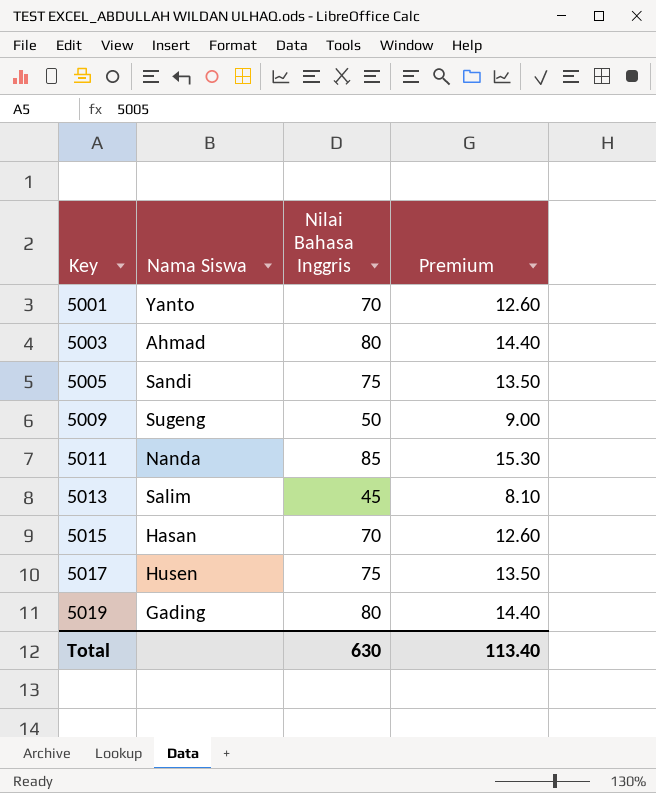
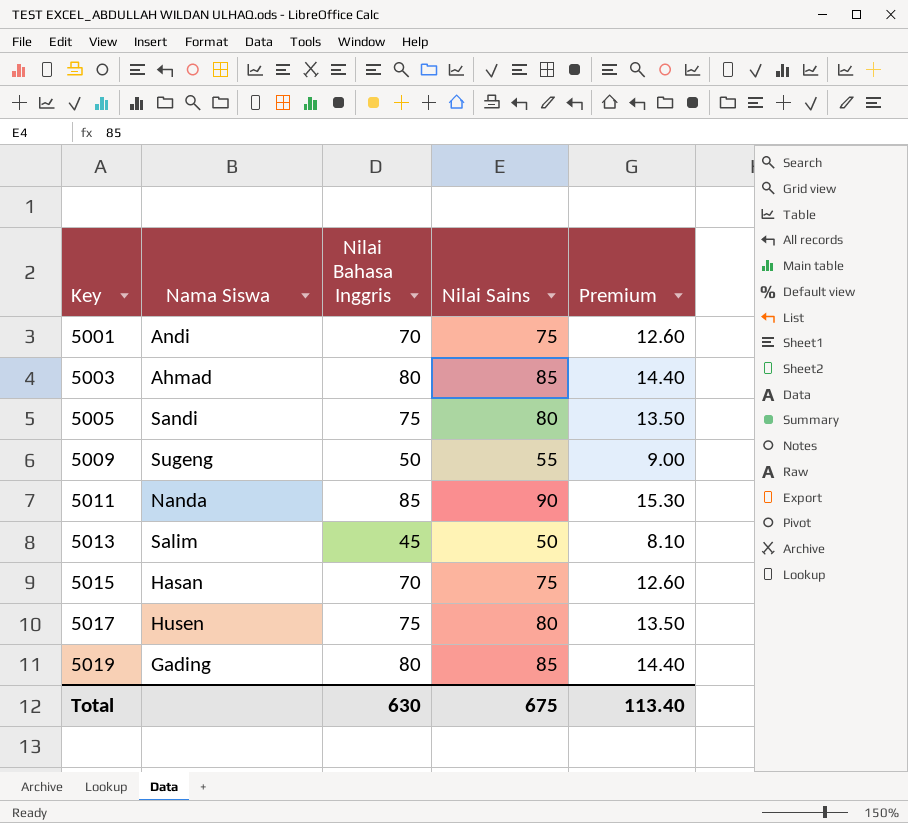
column Nilai Sains | position: none -> 4
5001 | Nama Siswa: Yanto -> Andi

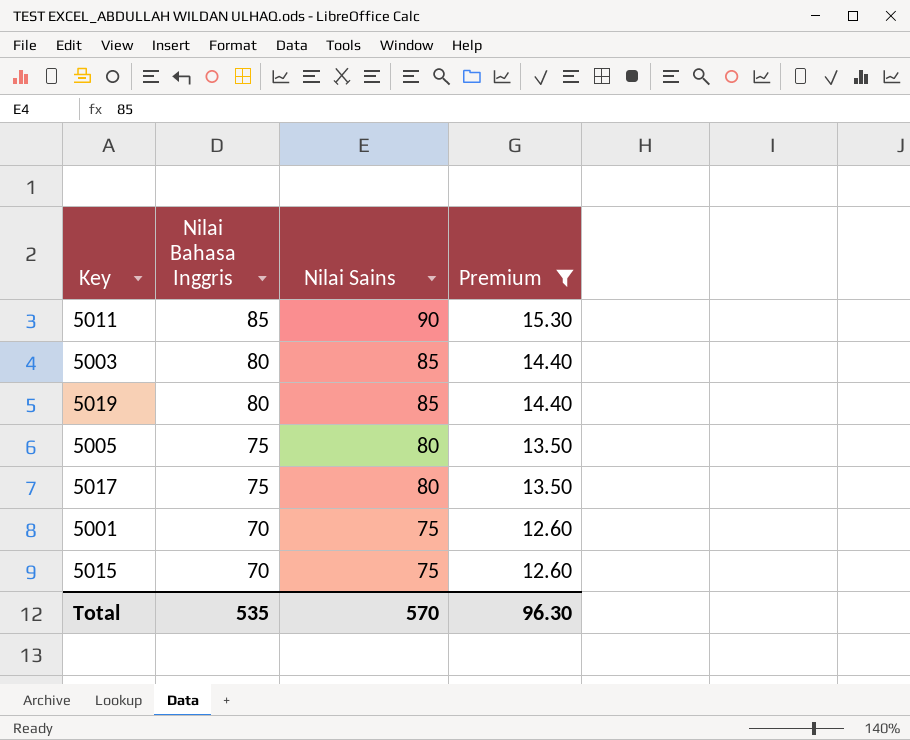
filter: none -> Premium >= 12.60
row order: Key ascending -> Nilai Bahasa Inggris descending
column Nama Siswa | position: 2 -> none
Total | Nilai Bahasa Inggris: 630 -> 535
Total | Nilai Sains: 675 -> 570
Total | Premium: 113.40 -> 96.30

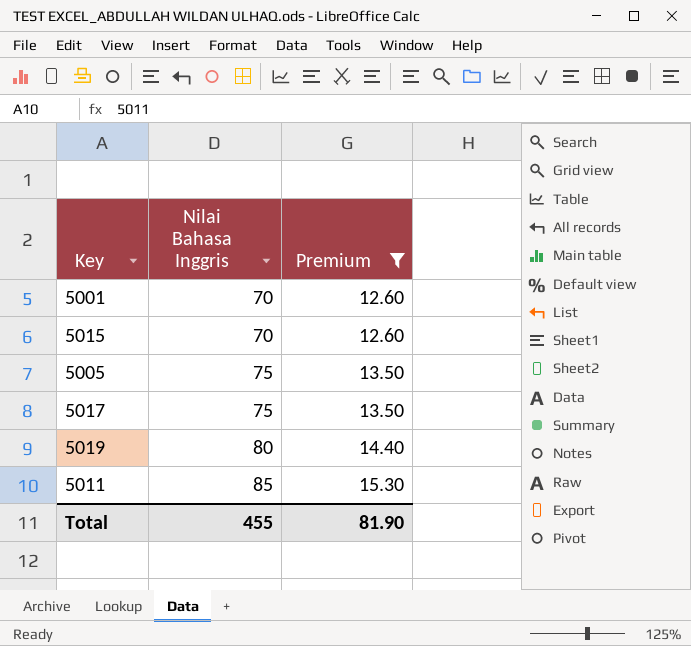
row order: Nilai Bahasa Inggris descending -> Nilai Bahasa Inggris ascending
column Nilai Sains | position: 3 -> none
row 5003: 80 | 85 | 14.40 -> none
Total | Nilai Bahasa Inggris: 535 -> 455
Total | Premium: 96.30 -> 81.90

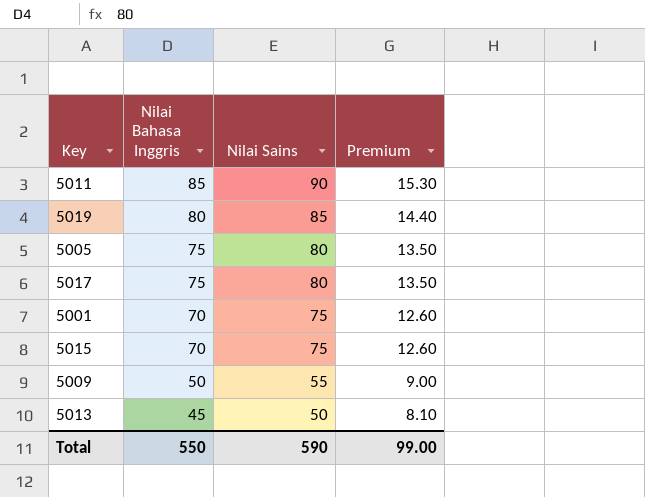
filter: Premium >= 12.60 -> none
row order: Nilai Bahasa Inggris ascending -> Nilai Bahasa Inggris descending
column Nilai Sains | position: none -> 3
Total | Nilai Bahasa Inggris: 455 -> 550
Total | Premium: 81.90 -> 99.00

